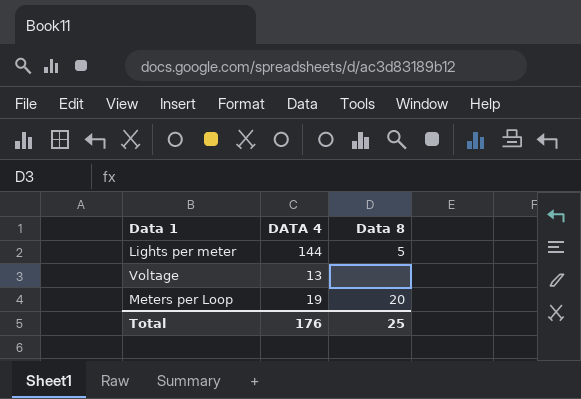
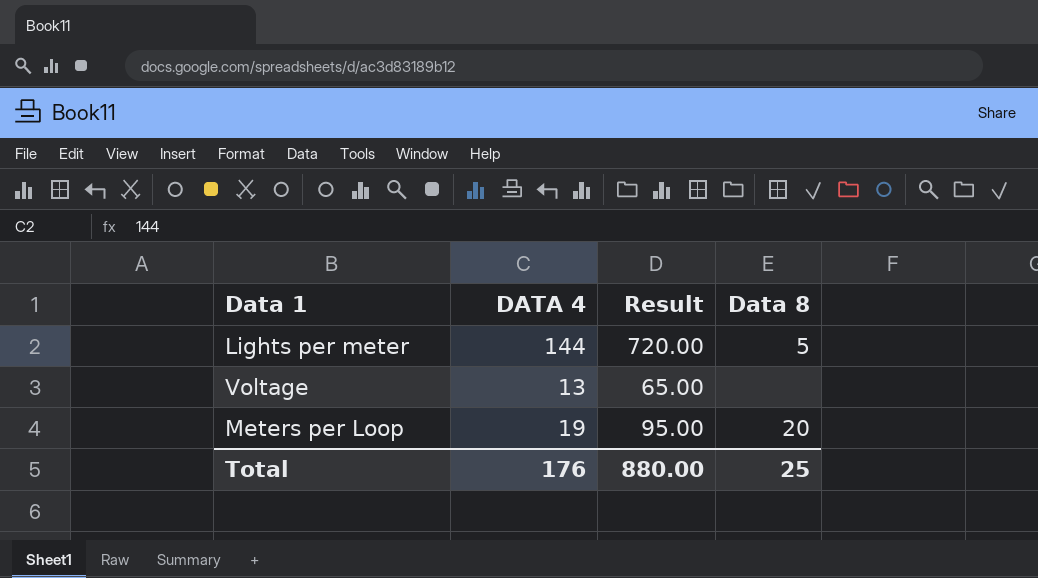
column Result | formula: none -> [DATA 4] * 5

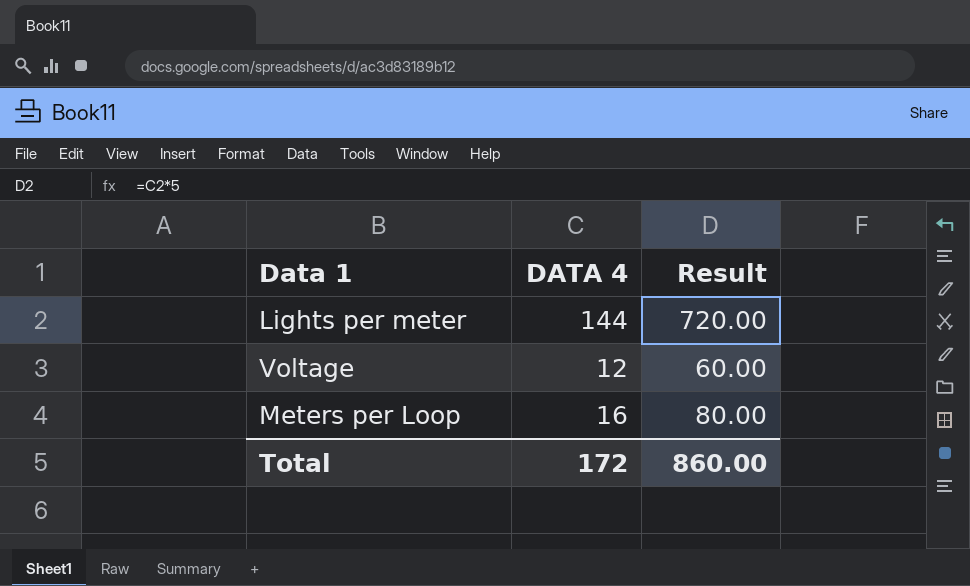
column Data 8 | position: 4 -> none
Voltage | DATA 4: 13 -> 12
Voltage | Result: 65.00 -> 60.00
Meters per Loop | DATA 4: 19 -> 16
Meters per Loop | Result: 95.00 -> 80.00
Total | DATA 4: 176 -> 172
Total | Result: 880.00 -> 860.00

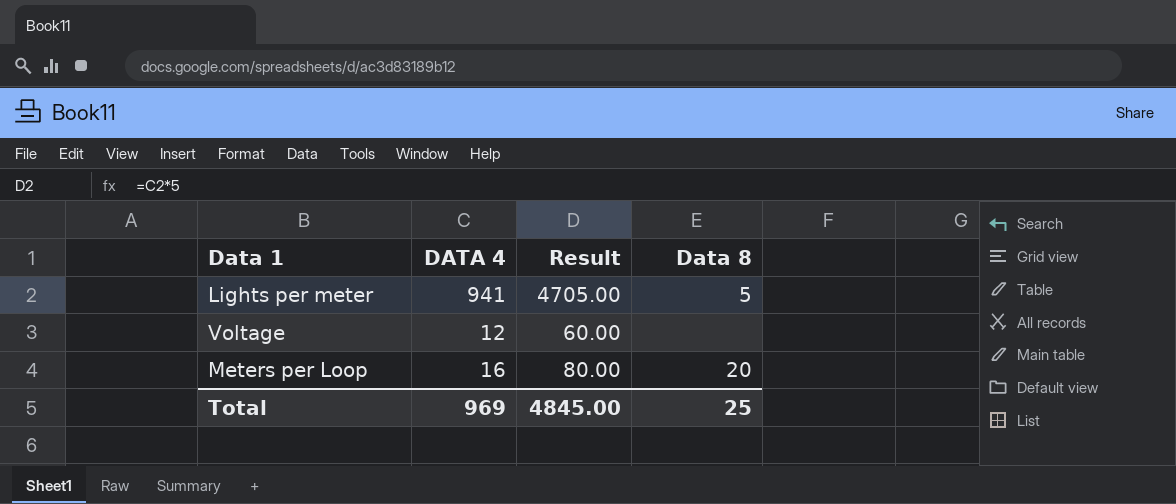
column Data 8 | position: none -> 4
Lights per meter | DATA 4: 144 -> 941
Lights per meter | Result: 720.00 -> 4705.00
Total | DATA 4: 172 -> 969
Total | Result: 860.00 -> 4845.00

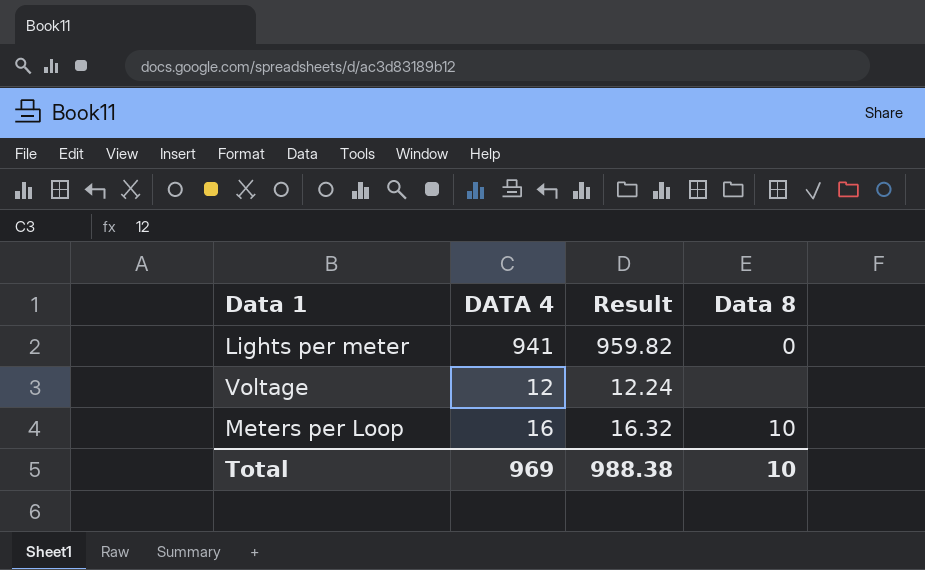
column Result | formula: [DATA 4] * 5 -> [DATA 4] * 1.02
Lights per meter | Data 8: 5 -> 0
Meters per Loop | Data 8: 20 -> 10
Total | Result: 4845.00 -> 988.38
Total | Data 8: 25 -> 10

